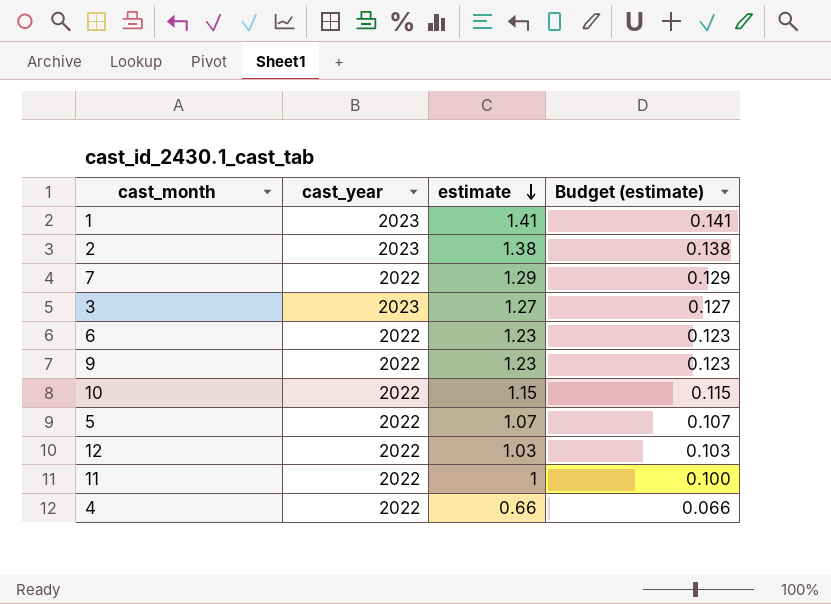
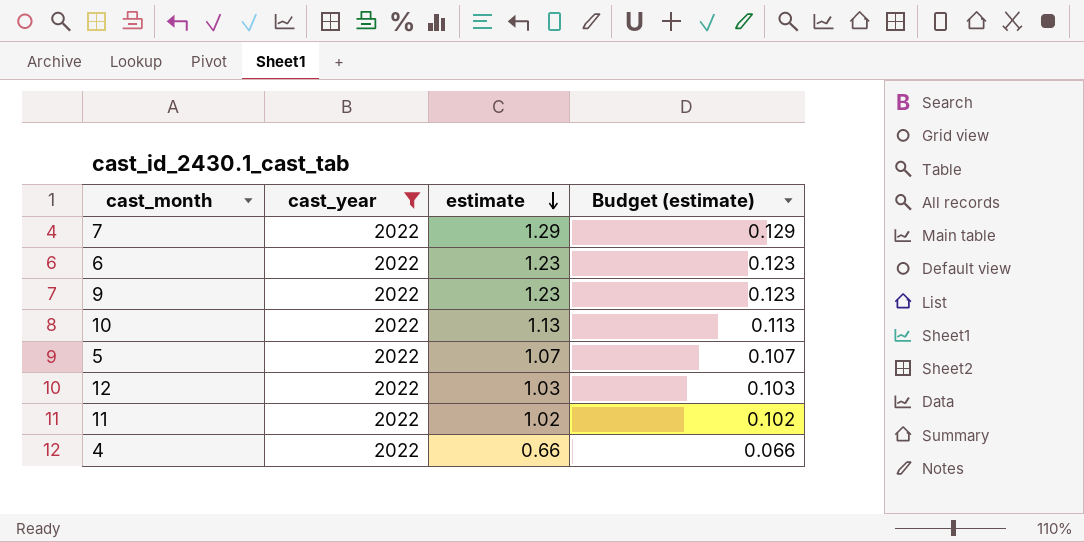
filter: none -> cast_year = 2022
10 | estimate: 1.15 -> 1.13
10 | Budget (estimate): 0.115 -> 0.113
11 | estimate: 1 -> 1.02
11 | Budget (estimate): 0.100 -> 0.102

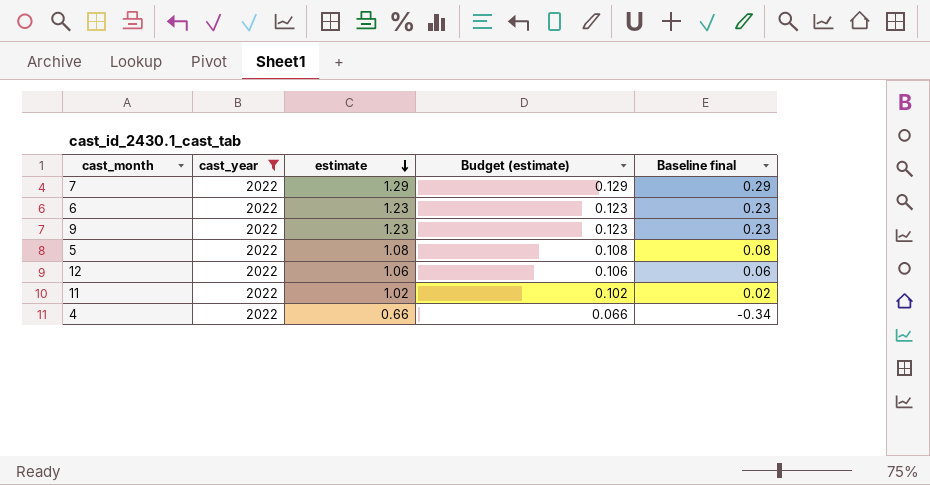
column Baseline final | formula: none -> [estimate] - 1
row 10: 2022 | 1.13 | 0.113 -> none
5 | estimate: 1.07 -> 1.08
5 | Budget (estimate): 0.107 -> 0.108
12 | estimate: 1.03 -> 1.06
12 | Budget (estimate): 0.103 -> 0.106

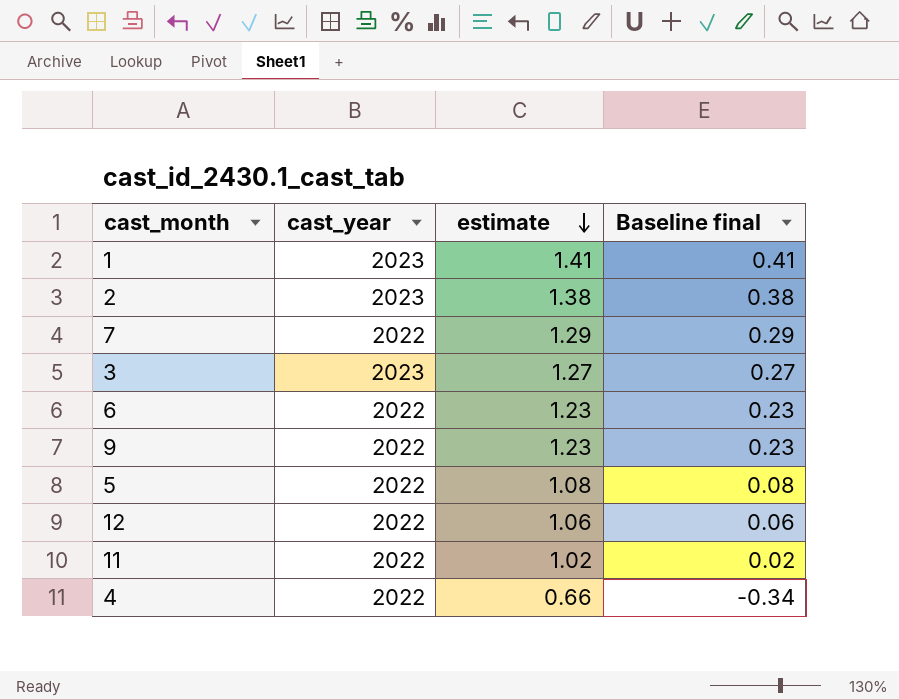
filter: cast_year = 2022 -> none
column Budget (estimate) | formula: [estimate] * 0.1 -> none

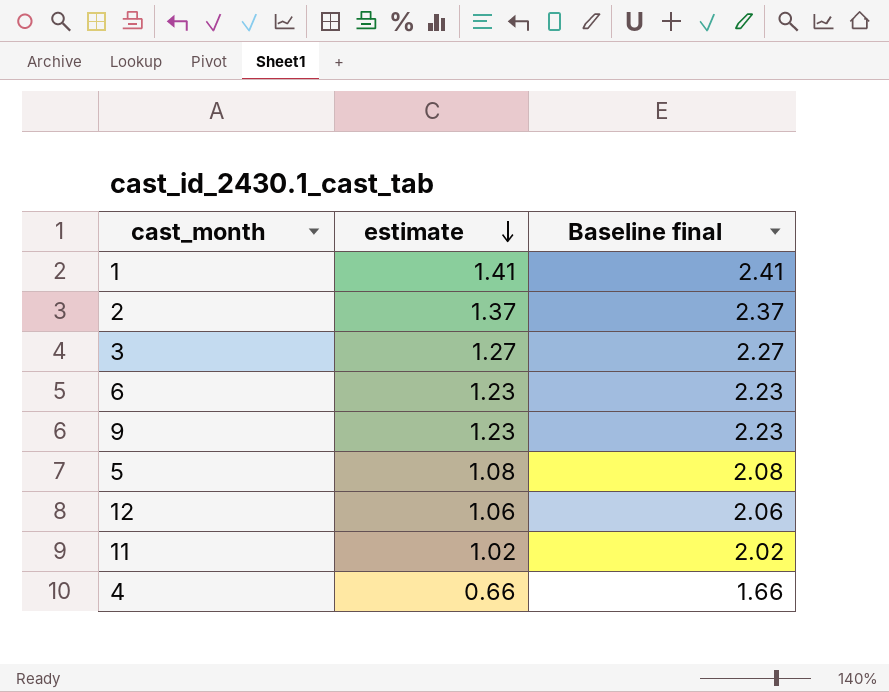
column cast_year | position: 2 -> none
column Baseline final | formula: [estimate] - 1 -> [estimate] + 1
row 7: 2022 | 1.29 | 0.29 -> none
2 | estimate: 1.38 -> 1.37

